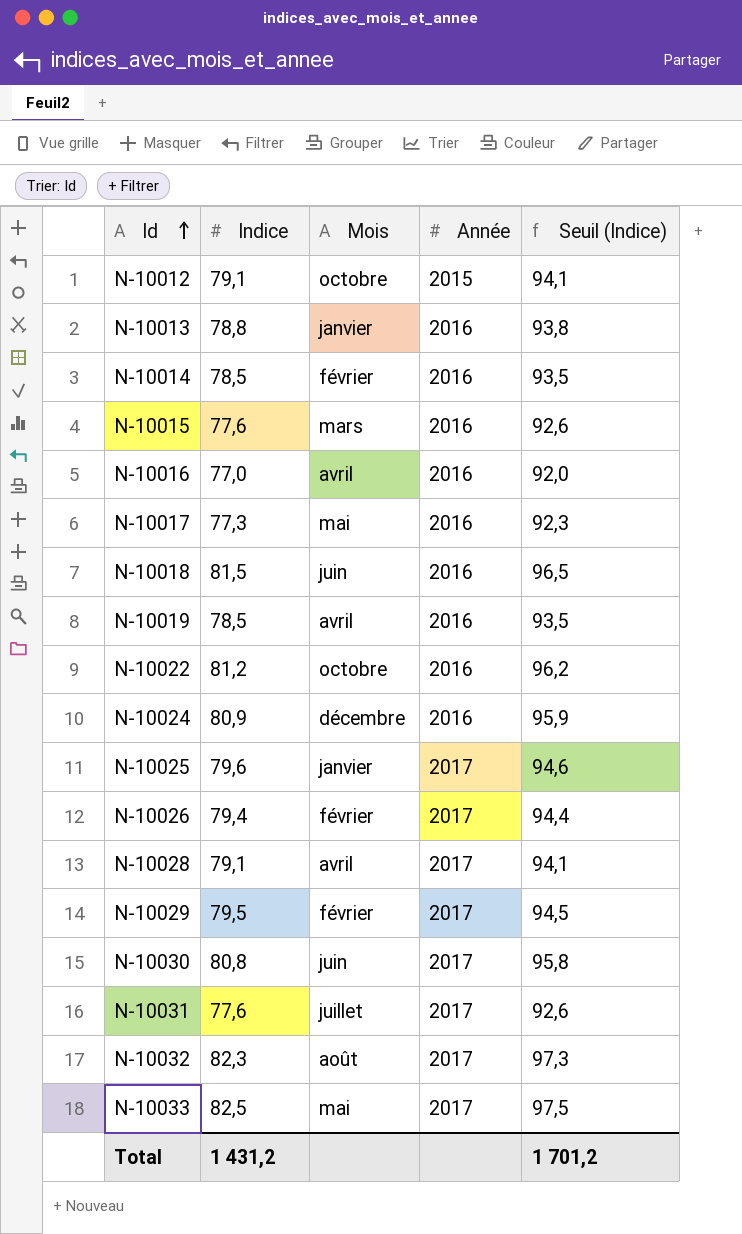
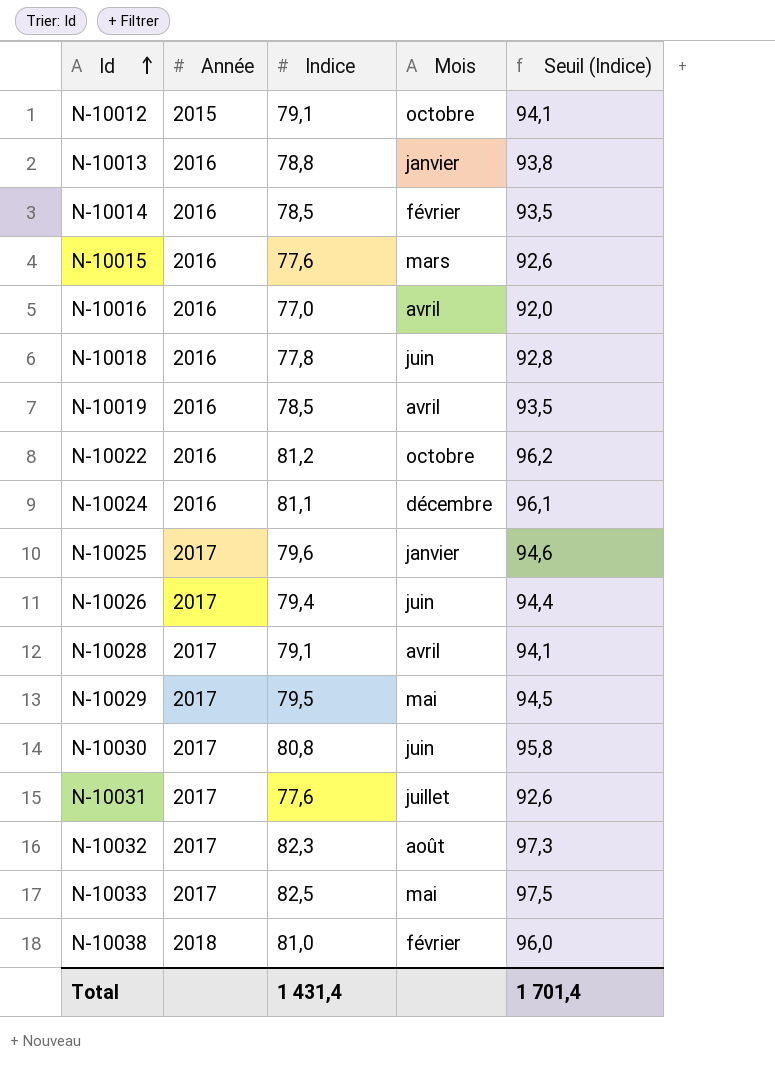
column Année | position: 4 -> 2
row N-10017: 77,3 | mai | 2016 | 92,3 -> none
N-10018 | Indice: 81,5 -> 77,8
N-10018 | Seuil (Indice): 96,5 -> 92,8
N-10024 | Indice: 80,9 -> 81,1
N-10024 | Seuil (Indice): 95,9 -> 96,1
N-10026 | Mois: février -> juin
N-10029 | Mois: février -> mai
row N-10038: none -> 2018 | 81,0 | février | 96,0
Total | Indice: 1 431,2 -> 1 431,4
Total | Seuil (Indice): 1 701,2 -> 1 701,4

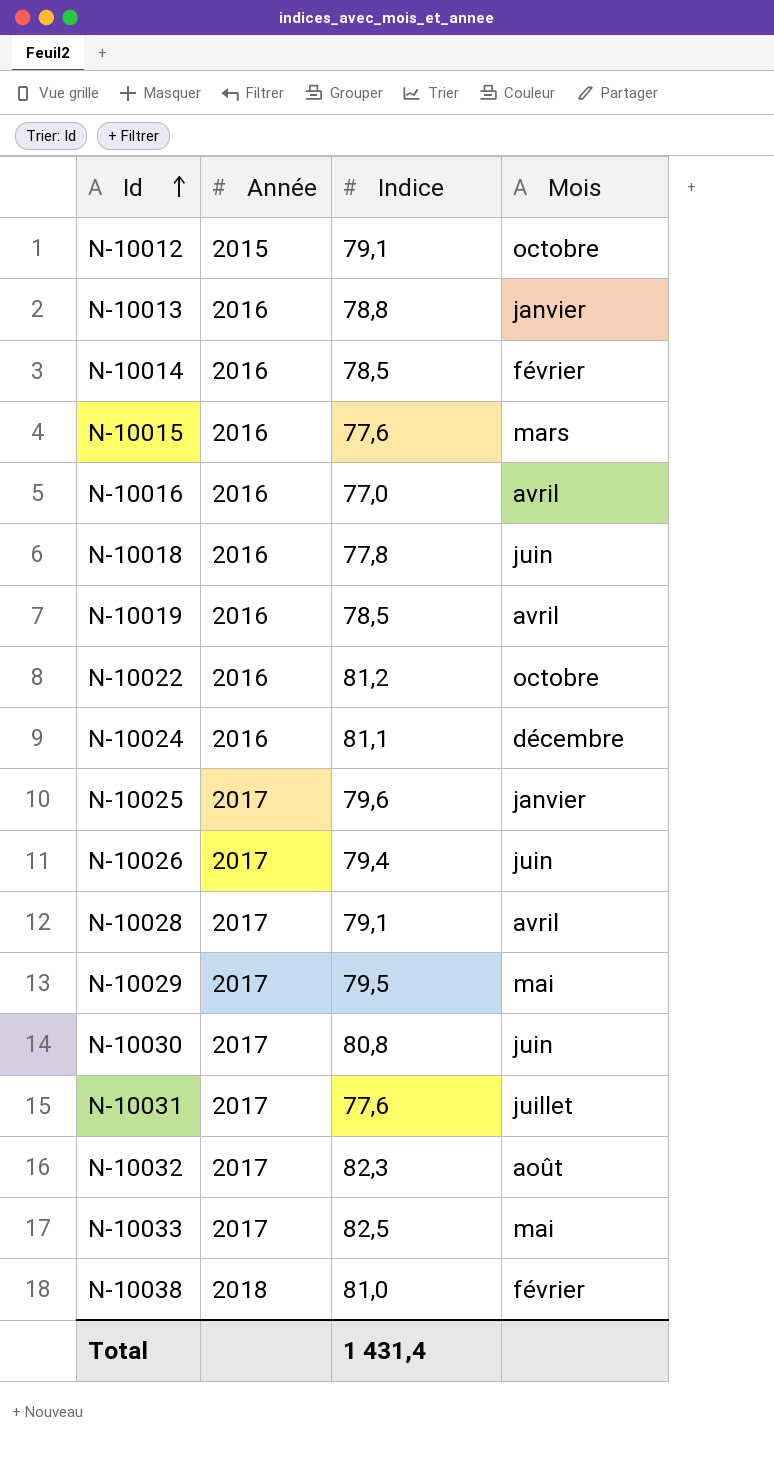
column Seuil (Indice) | formula: [Indice] + 15 -> none

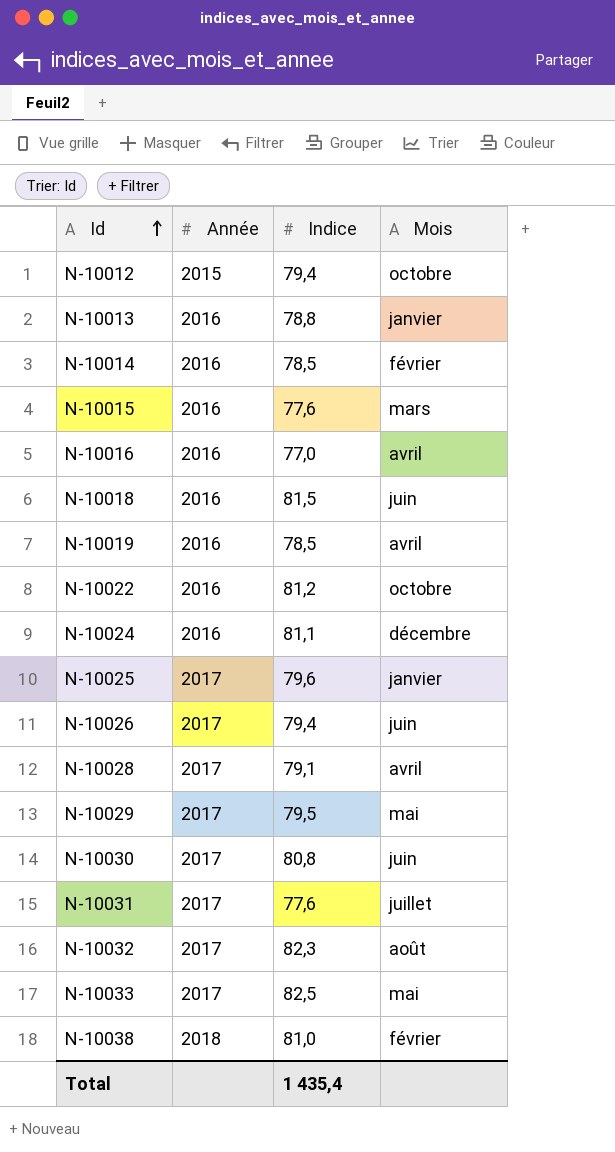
N-10012 | Indice: 79,1 -> 79,4
N-10018 | Indice: 77,8 -> 81,5
Total | Indice: 1 431,4 -> 1 435,4

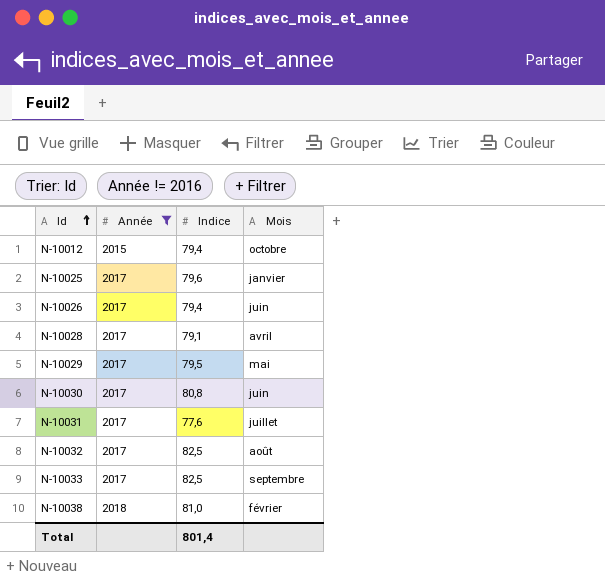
filter: none -> Année != 2016
N-10032 | Indice: 82,3 -> 82,5
N-10033 | Mois: mai -> septembre
Total | Indice: 1 435,4 -> 801,4

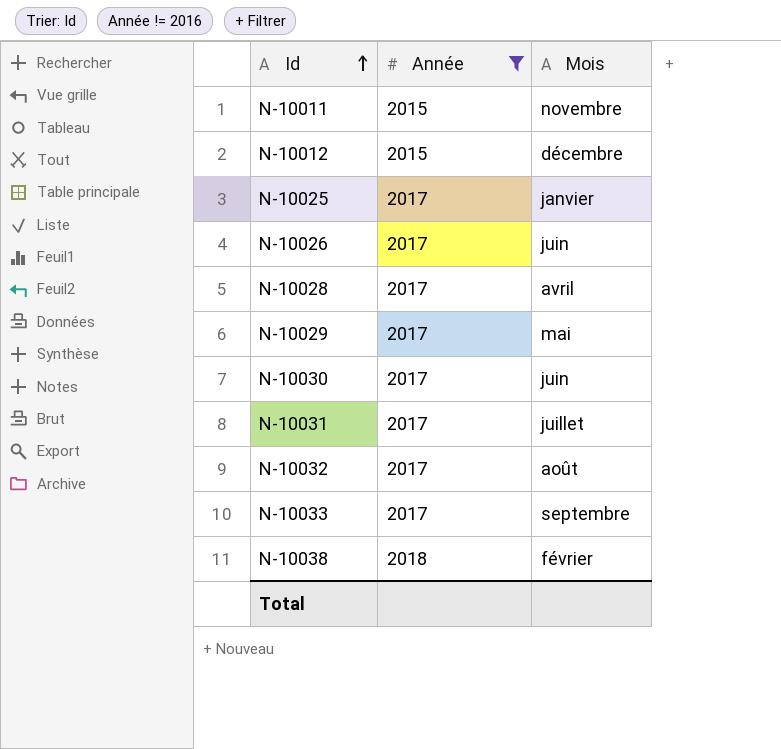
column Indice | position: 3 -> none
row N-10011: none -> 2015 | novembre
N-10012 | Mois: octobre -> décembre

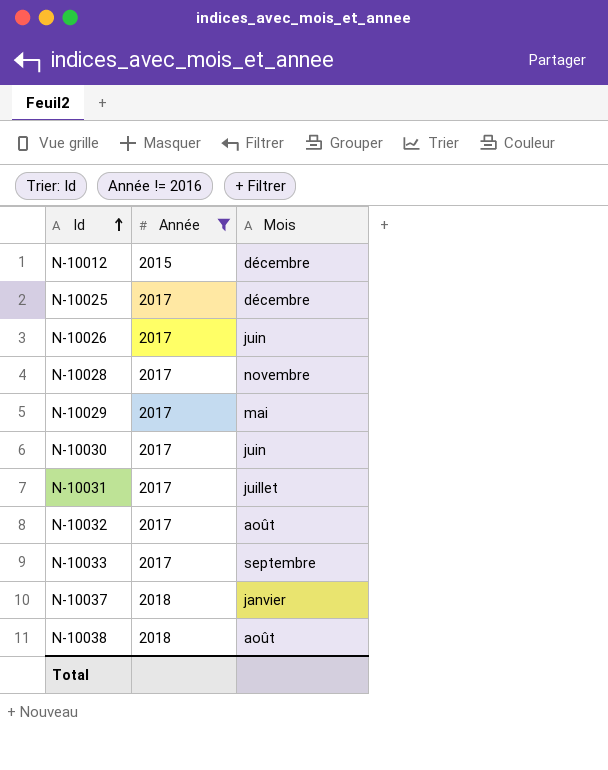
row N-10011: 2015 | novembre -> none
N-10025 | Mois: janvier -> décembre
N-10028 | Mois: avril -> novembre
row N-10037: none -> 2018 | janvier
N-10038 | Mois: février -> août

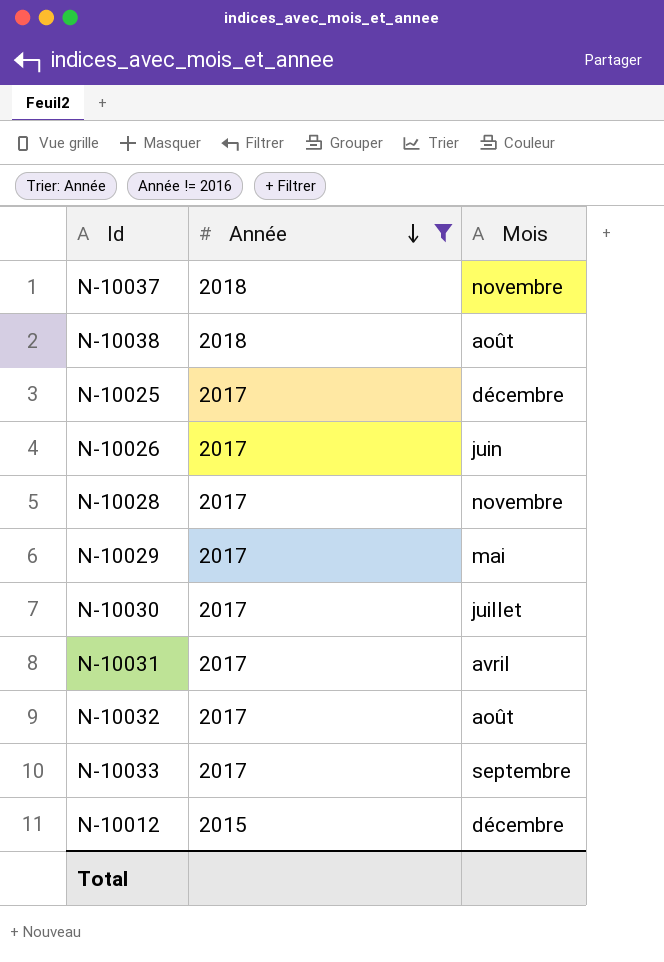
row order: Id ascending -> Année descending
N-10037 | Mois: janvier -> novembre
N-10030 | Mois: juin -> juillet
N-10031 | Mois: juillet -> avril

